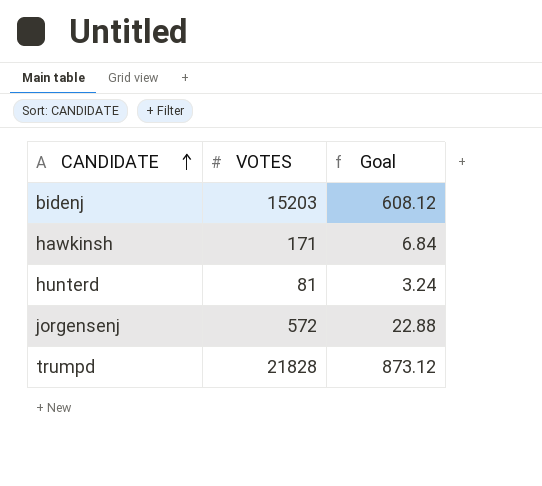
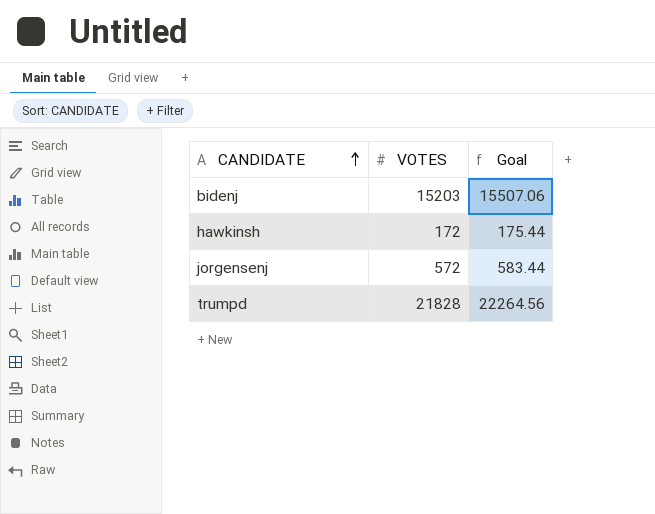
column Goal | formula: [VOTES] * 0.04 -> [VOTES] * 1.02
row hunterd: 81 | 3.24 -> none
hawkinsh | VOTES: 171 -> 172

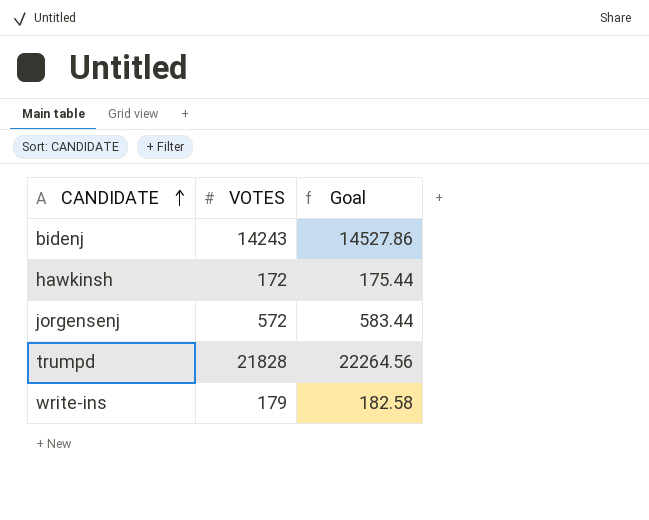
bidenj | VOTES: 15203 -> 14243
bidenj | Goal: 15507.06 -> 14527.86
row write-ins: none -> 179 | 182.58

